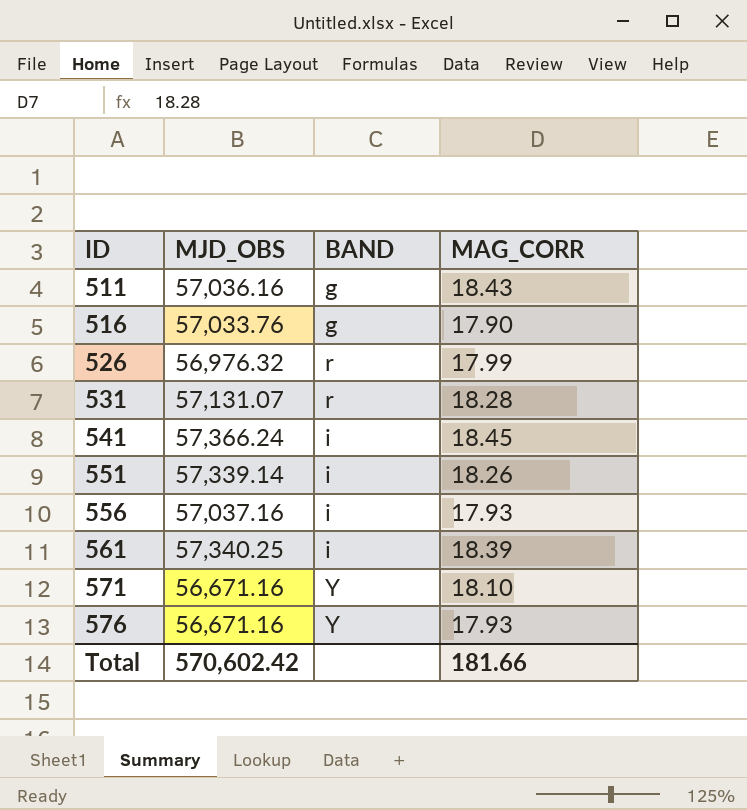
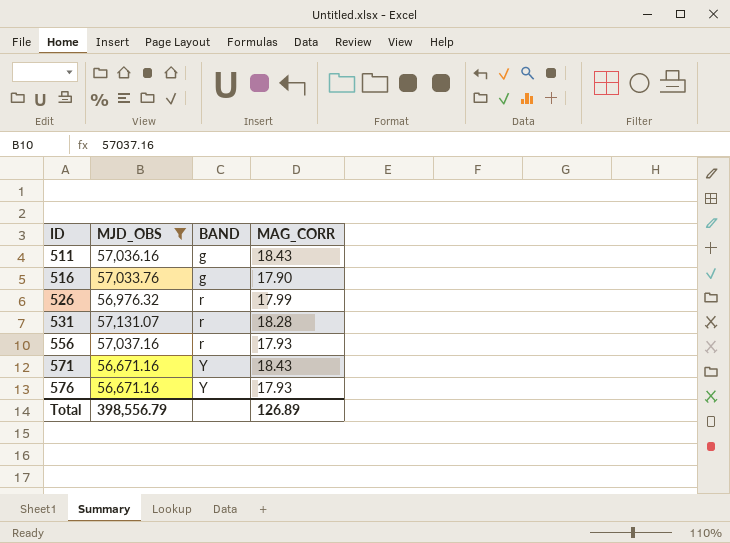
filter: none -> MJD_OBS <= 57,131.07
556 | BAND: i -> r
571 | MAG_CORR: 18.10 -> 18.43
Total | MJD_OBS: 570,602.42 -> 398,556.79
Total | MAG_CORR: 181.66 -> 126.89

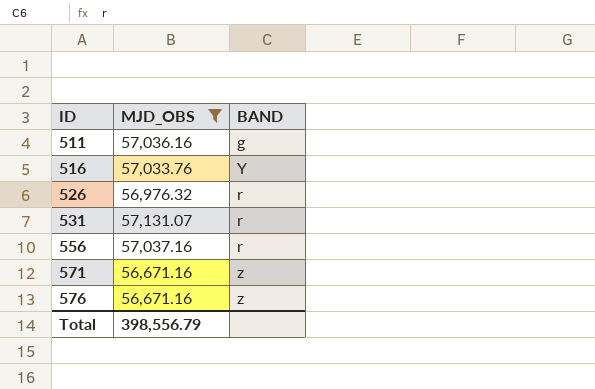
column MAG_CORR | position: 4 -> none
516 | BAND: g -> Y
571 | BAND: Y -> z
576 | BAND: Y -> z

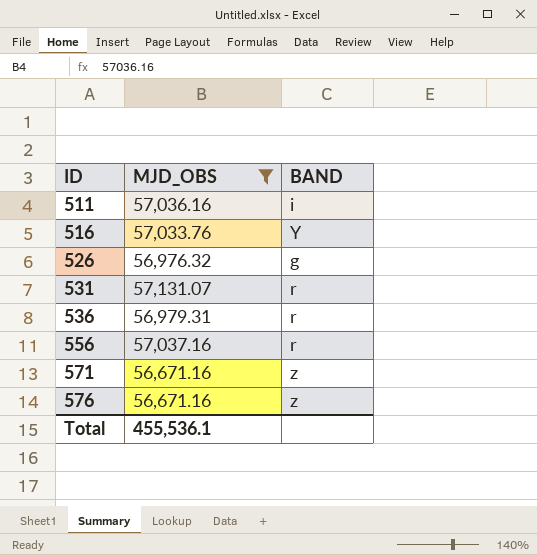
511 | BAND: g -> i
526 | BAND: r -> g
row 536: none -> 56,979.31 | r
Total | MJD_OBS: 398,556.79 -> 455,536.1

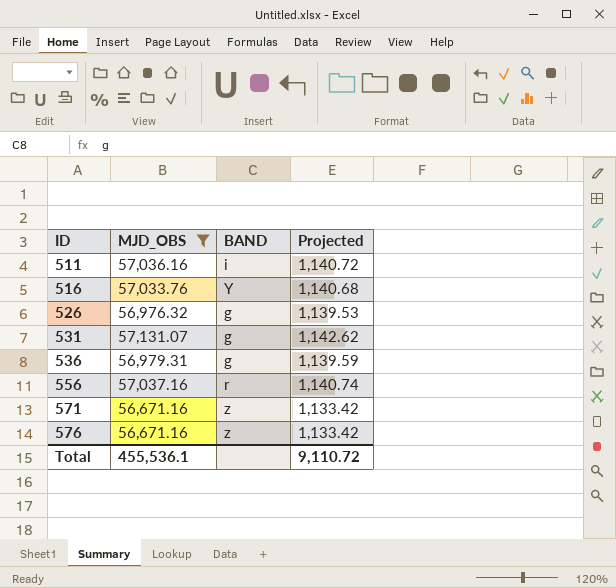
column Projected | formula: none -> [MJD_OBS] * 0.02
531 | BAND: r -> g
536 | BAND: r -> g

